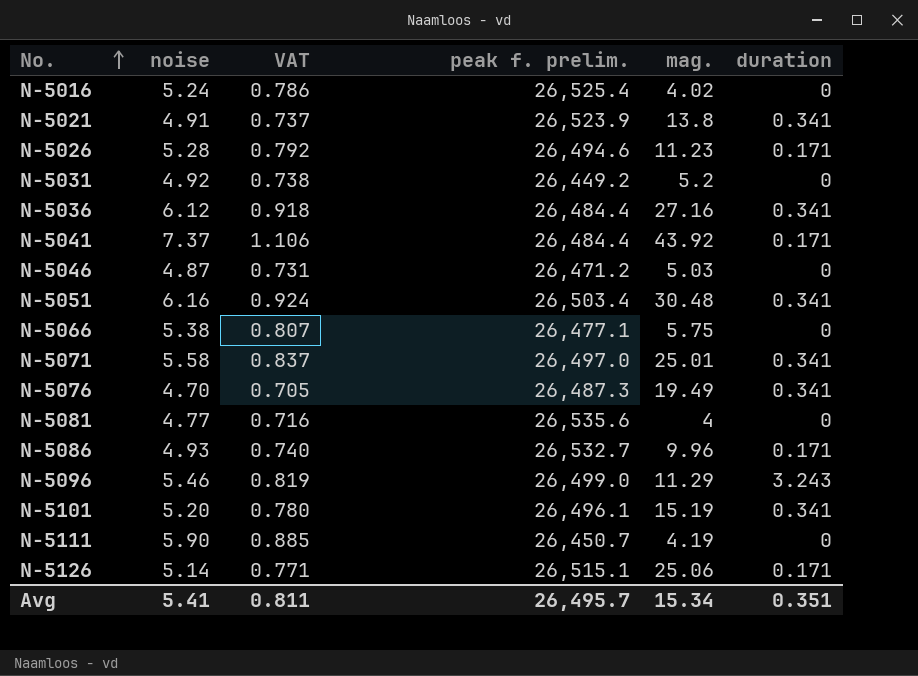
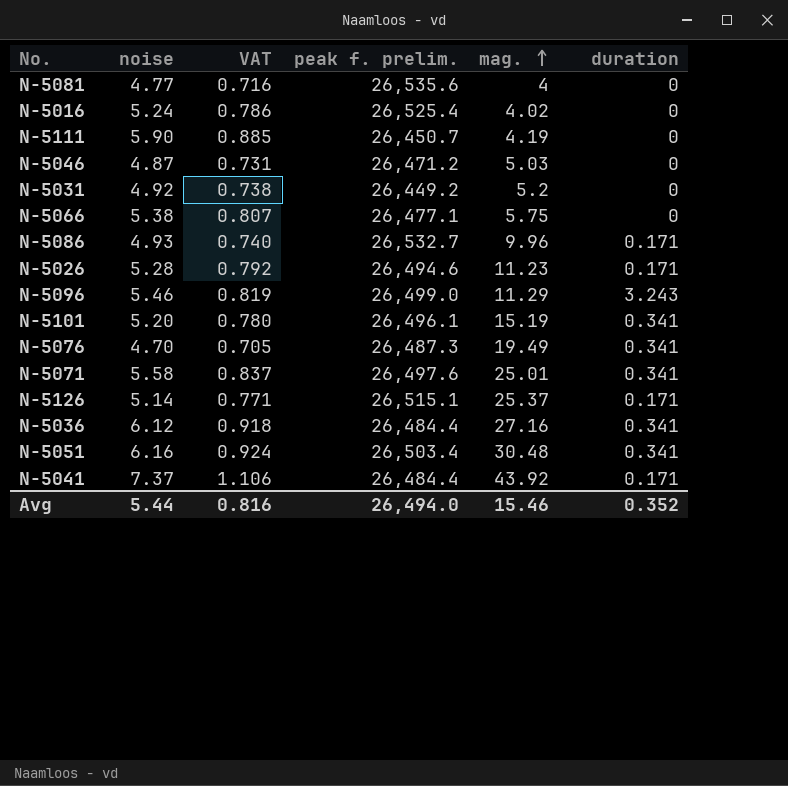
row order: No. ascending -> mag. ascending
row N-5021: 4.91 | 0.737 | 26,523.9 | 13.8 | 0.341 -> none
N-5071 | peak f. prelim.: 26,497.0 -> 26,497.6
N-5126 | mag.: 25.06 -> 25.37
Avg | noise: 5.41 -> 5.44
Avg | VAT: 0.811 -> 0.816
Avg | peak f. prelim.: 26,495.7 -> 26,494.0
Avg | mag.: 15.34 -> 15.46
Avg | duration: 0.351 -> 0.352

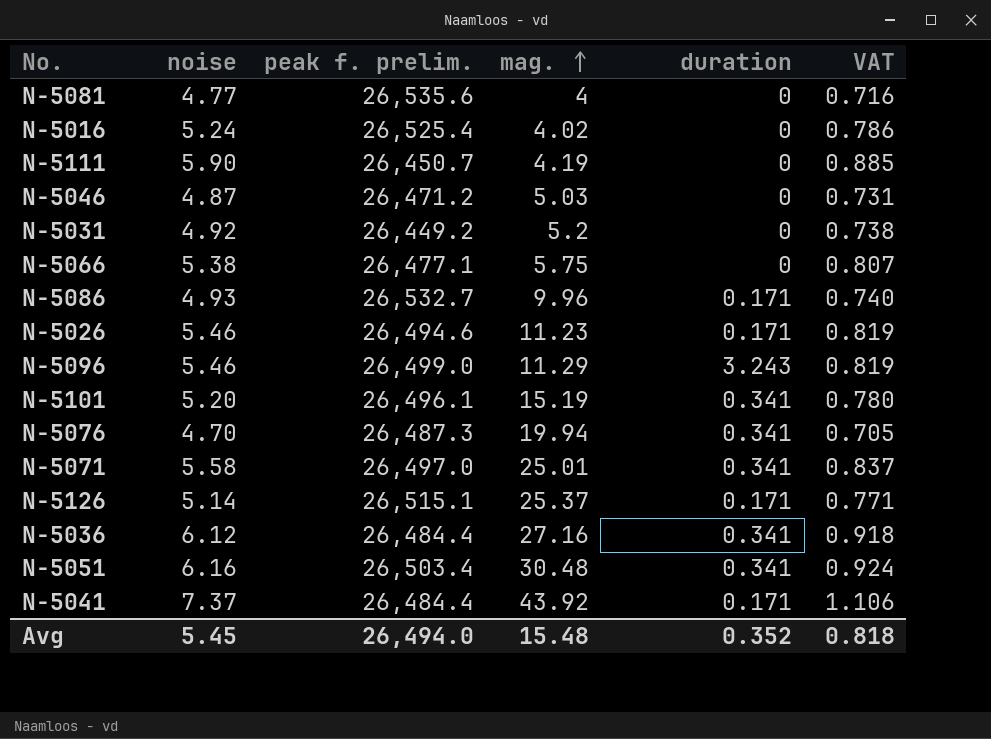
column VAT | position: 3 -> 6
N-5026 | noise: 5.28 -> 5.46
N-5026 | VAT: 0.792 -> 0.819
N-5076 | mag.: 19.49 -> 19.94
N-5071 | peak f. prelim.: 26,497.6 -> 26,497.0
Avg | noise: 5.44 -> 5.45
Avg | mag.: 15.46 -> 15.48
Avg | VAT: 0.816 -> 0.818

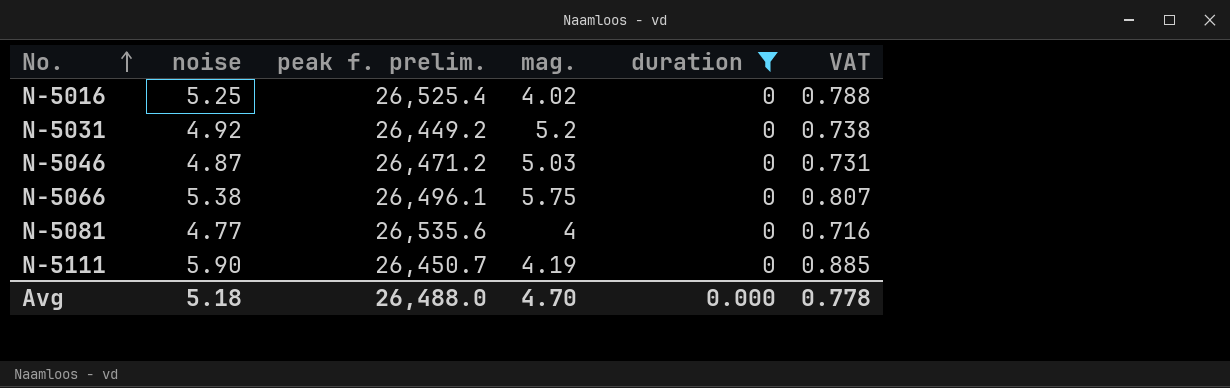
filter: none -> duration = 0
row order: mag. ascending -> No. ascending
N-5016 | noise: 5.24 -> 5.25
N-5016 | VAT: 0.786 -> 0.788
N-5066 | peak f. prelim.: 26,477.1 -> 26,496.1
Avg | noise: 5.45 -> 5.18
Avg | peak f. prelim.: 26,494.0 -> 26,488.0
Avg | mag.: 15.48 -> 4.70
Avg | duration: 0.352 -> 0.000
Avg | VAT: 0.818 -> 0.778

